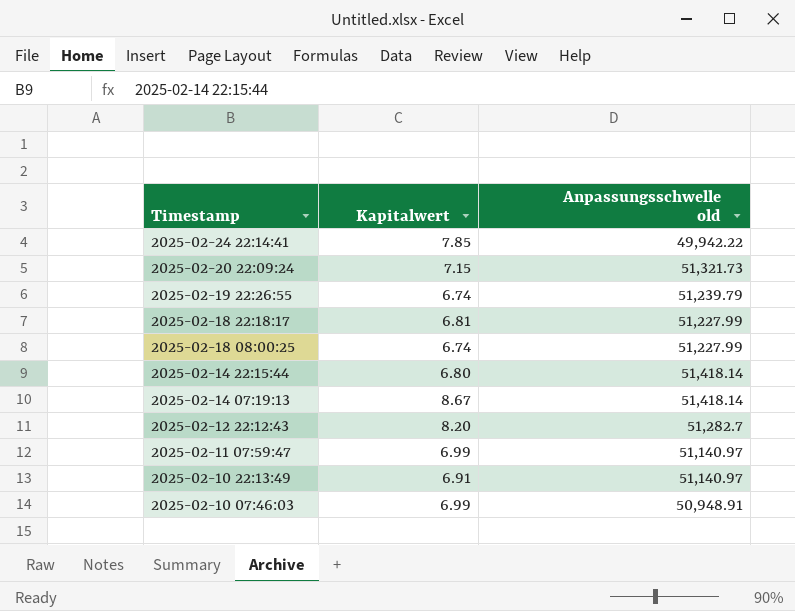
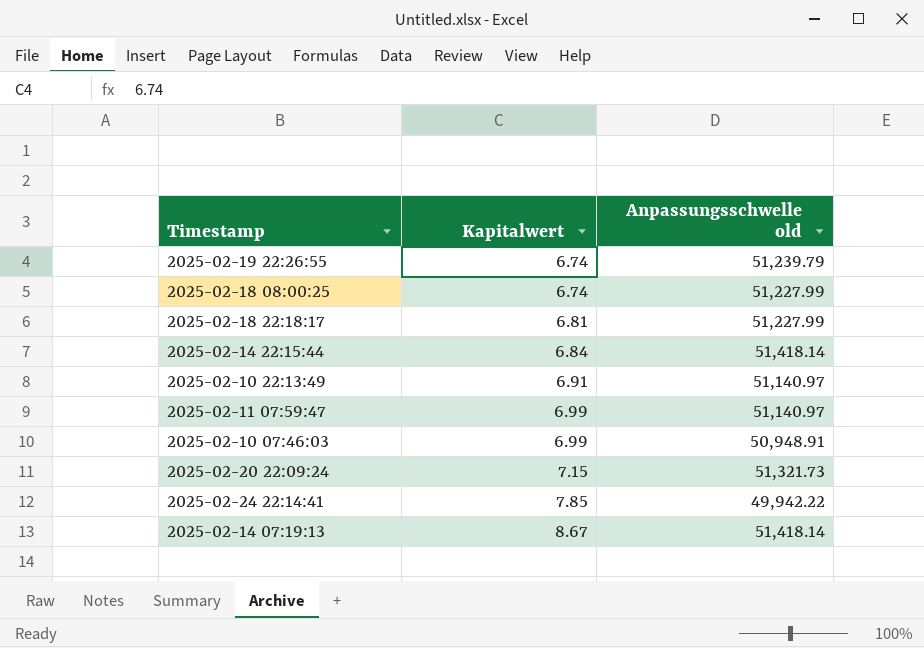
row order: Timestamp descending -> Kapitalwert ascending
row 2025-02-12 22:12:43: 8.20 | 51,282.7 -> none
2025-02-14 22:15:44 | Kapitalwert: 6.80 -> 6.84

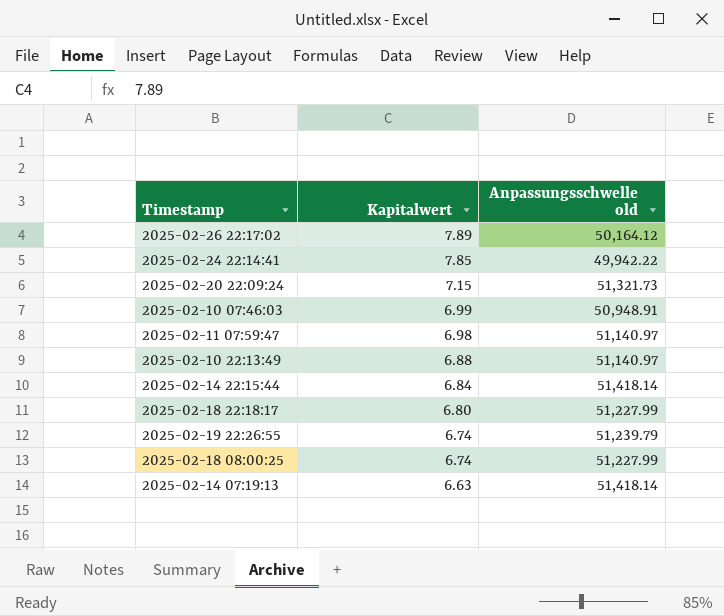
row order: Kapitalwert ascending -> Kapitalwert descending
row 2025-02-26 22:17:02: none -> 7.89 | 50,164.12
2025-02-11 07:59:47 | Kapitalwert: 6.99 -> 6.98
2025-02-10 22:13:49 | Kapitalwert: 6.91 -> 6.88
2025-02-18 22:18:17 | Kapitalwert: 6.81 -> 6.80
2025-02-14 07:19:13 | Kapitalwert: 8.67 -> 6.63

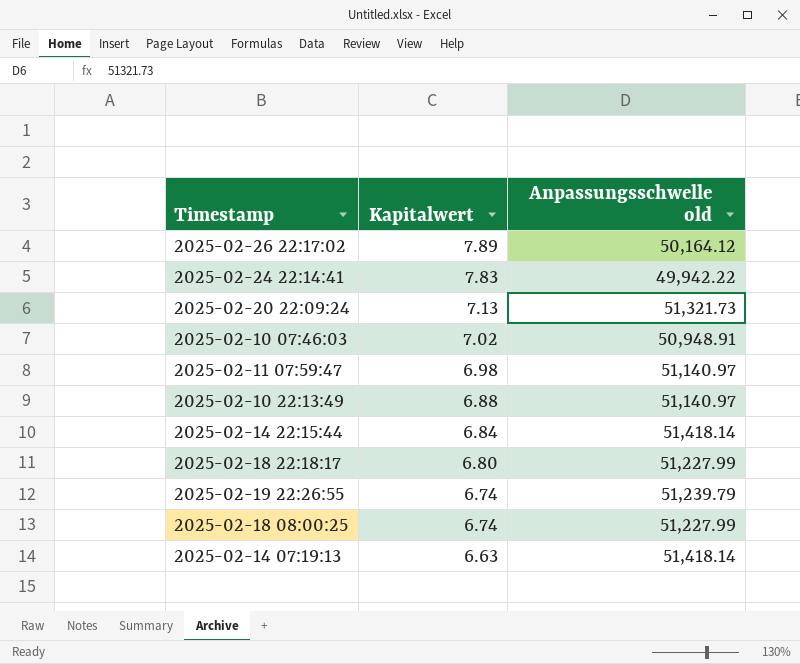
2025-02-24 22:14:41 | Kapitalwert: 7.85 -> 7.83
2025-02-20 22:09:24 | Kapitalwert: 7.15 -> 7.13
2025-02-10 07:46:03 | Kapitalwert: 6.99 -> 7.02

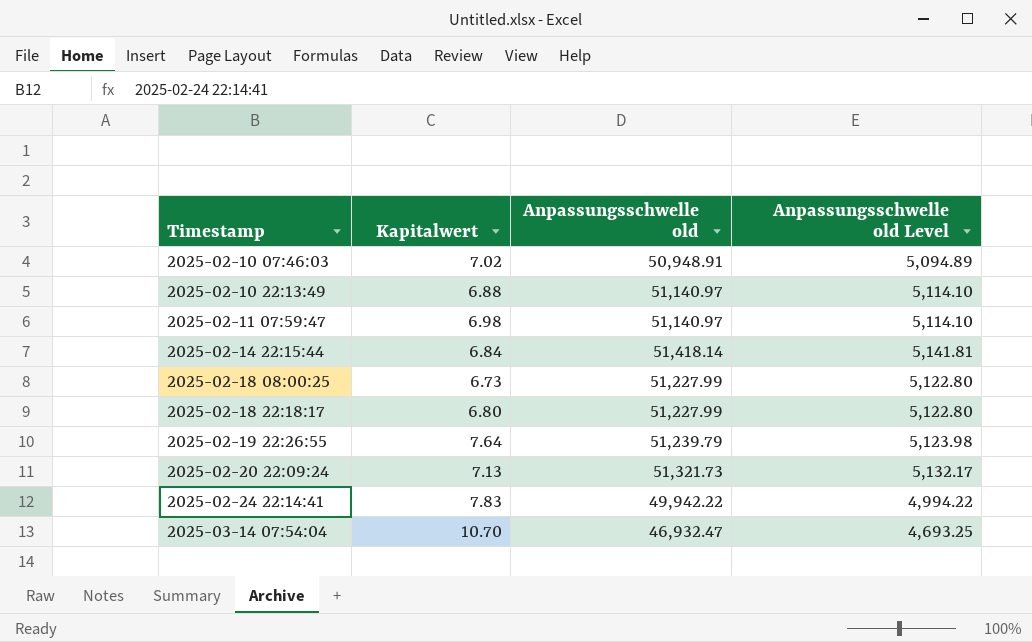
row order: Kapitalwert descending -> Timestamp ascending
column Anpassungsschwelle old Level | formula: none -> [Anpassungsschwelle old] * 0.1
row 2025-02-26 22:17:02: 7.89 | 50,164.12 -> none
row 2025-02-14 07:19:13: 6.63 | 51,418.14 -> none
2025-02-18 08:00:25 | Kapitalwert: 6.74 -> 6.73
2025-02-19 22:26:55 | Kapitalwert: 6.74 -> 7.64
row 2025-03-14 07:54:04: none -> 10.70 | 46,932.47 | 4,693.25

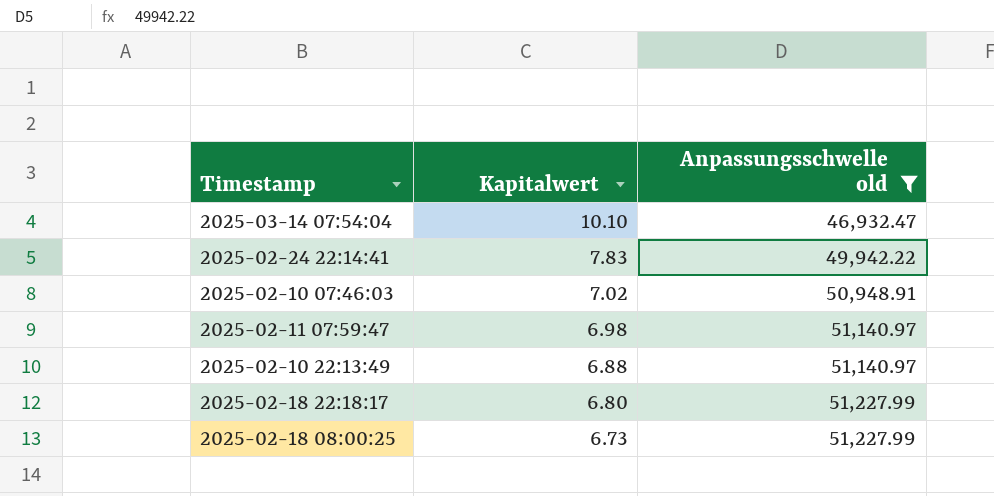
filter: none -> Anpassungsschwelle old <= 51,227.99
row order: Timestamp ascending -> Kapitalwert descending
column Anpassungsschwelle old Level | formula: [Anpassungsschwelle old] * 0.1 -> none
2025-03-14 07:54:04 | Kapitalwert: 10.70 -> 10.10

